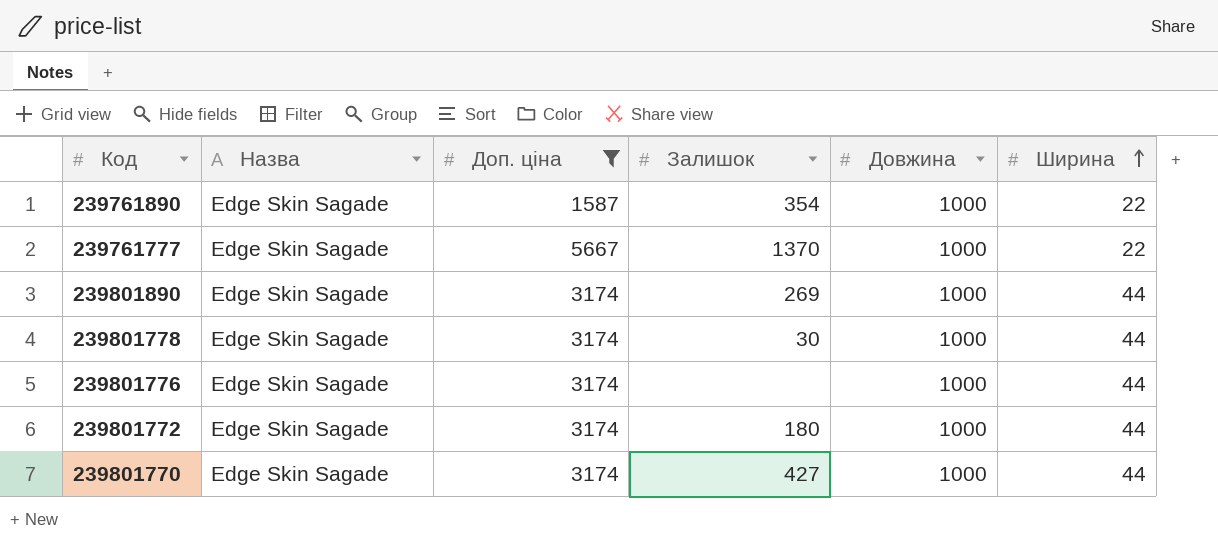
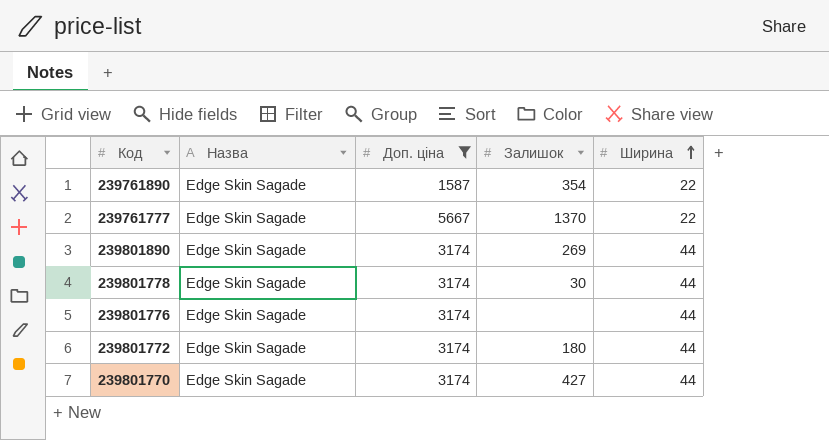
column Довжина | position: 5 -> none

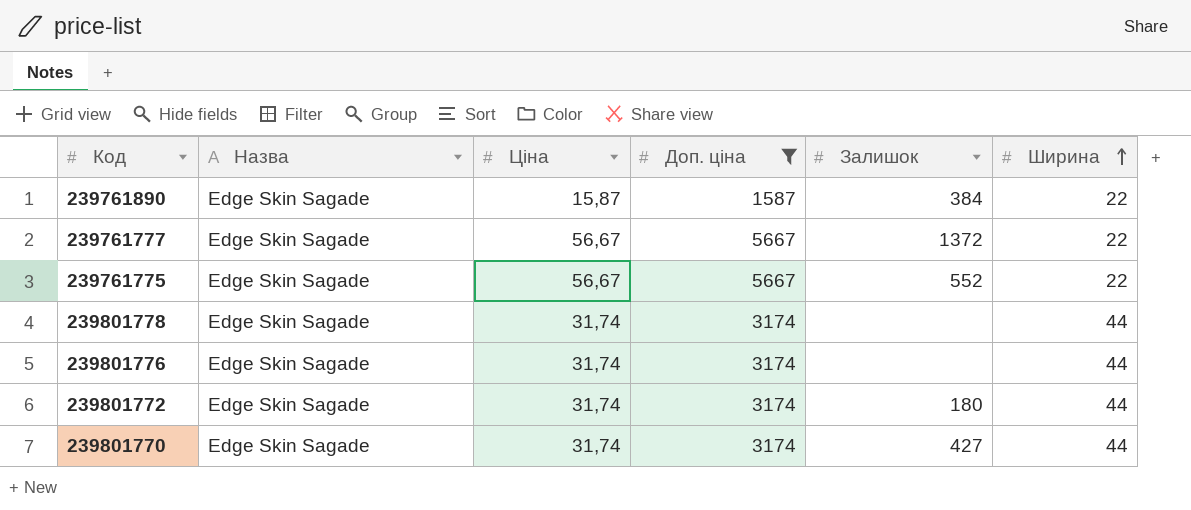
column Ціна | position: none -> 3
row 239801890: Edge Skin Sagade | 3174 | 269 | 44 -> none
239761890 | Залишок: 354 -> 384
239761777 | Залишок: 1370 -> 1372
row 239761775: none -> Edge Skin Sagade | 56,67 | 5667 | 552 | 22
239801778 | Залишок: 30 -> none

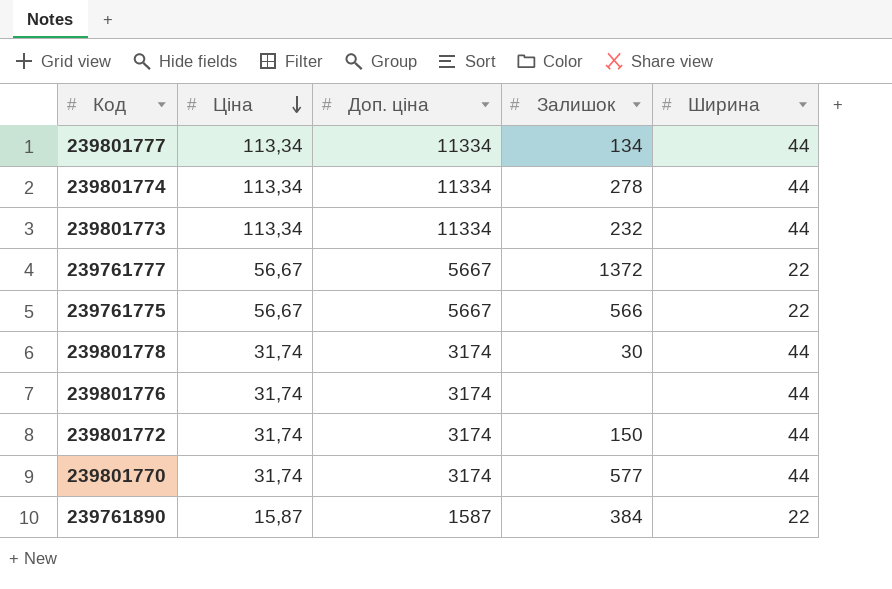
filter: Доп. ціна != 11334 -> none
row order: Ширина ascending -> Ціна descending
column Назва | position: 2 -> none
239761775 | Залишок: 552 -> 566
239801778 | Залишок: none -> 30
239801772 | Залишок: 180 -> 150
239801770 | Залишок: 427 -> 577

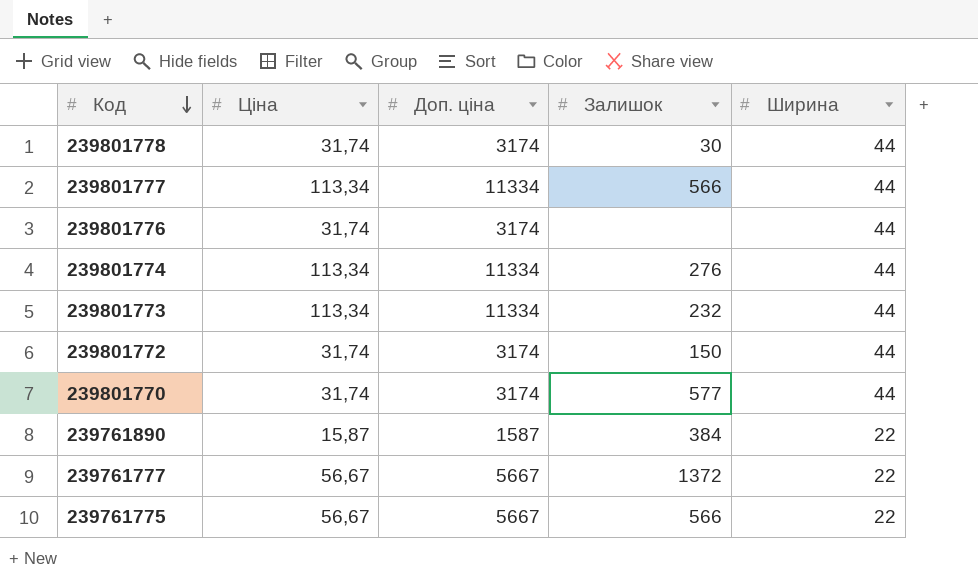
row order: Ціна descending -> Код descending
239801777 | Залишок: 134 -> 566
239801774 | Залишок: 278 -> 276

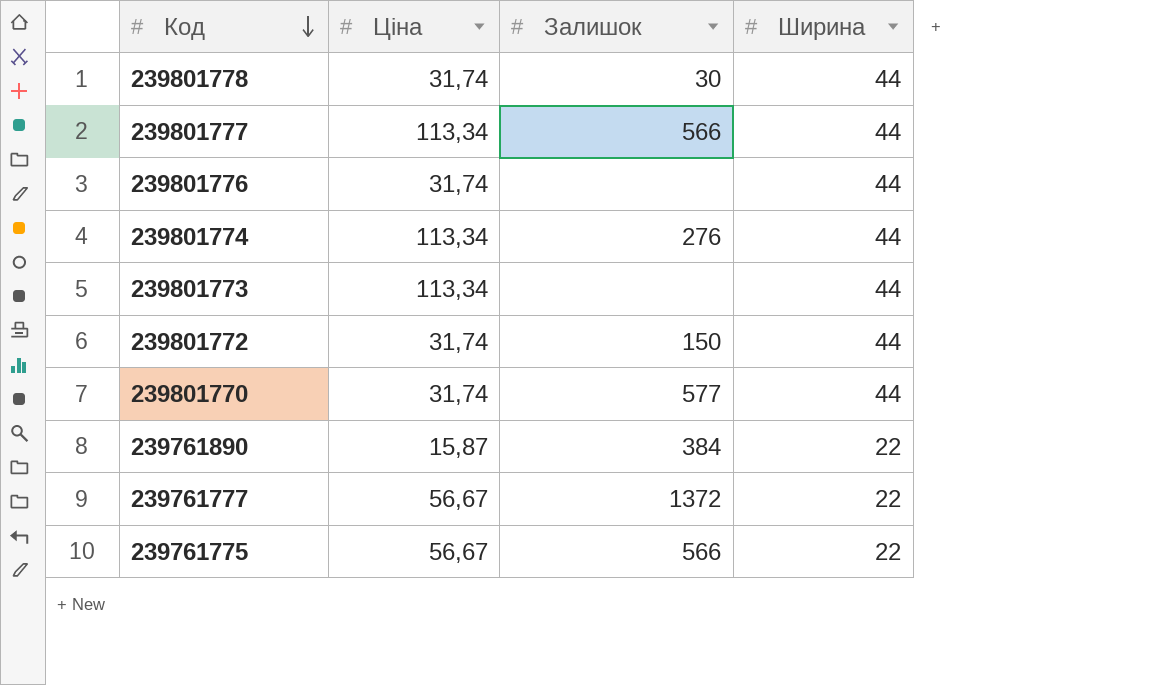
column Доп. ціна | position: 3 -> none
239801773 | Залишок: 232 -> none

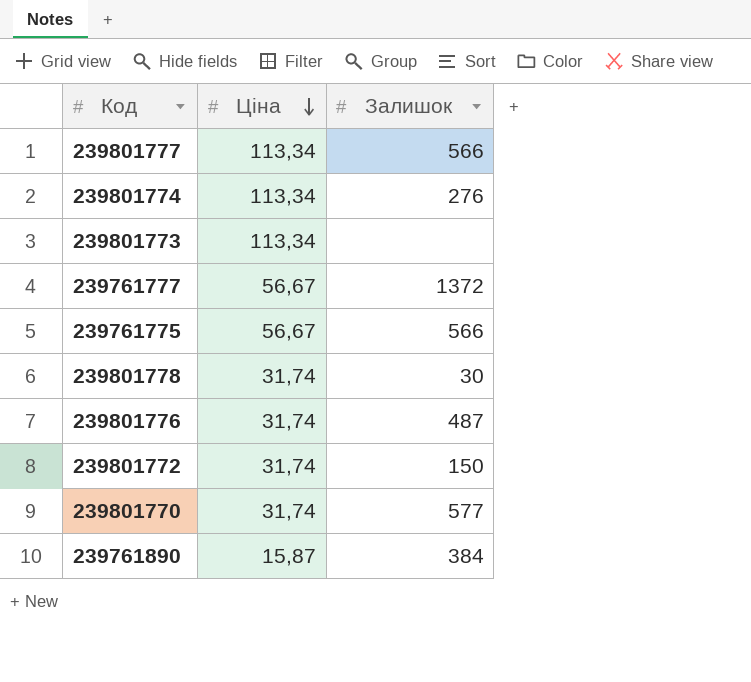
row order: Код descending -> Ціна descending
column Ширина | position: 4 -> none
239801776 | Залишок: none -> 487

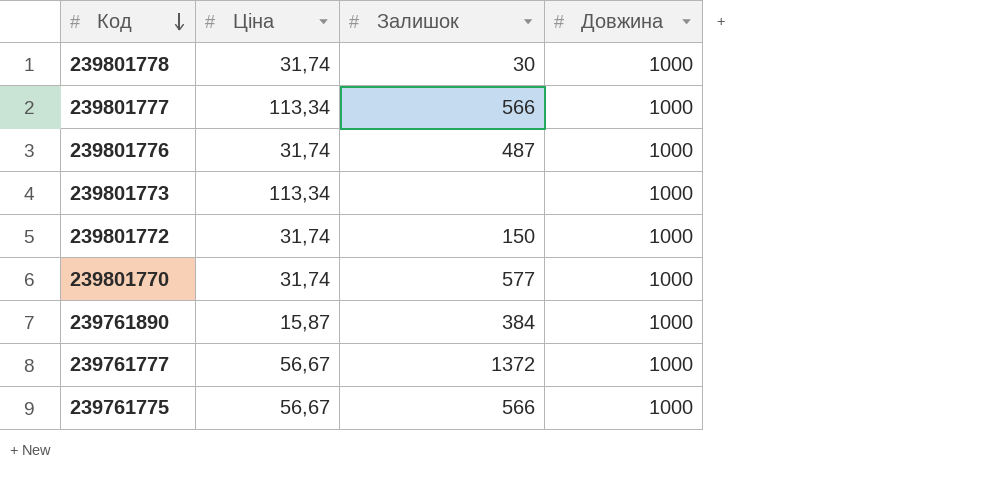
row order: Ціна descending -> Код descending
column Довжина | position: none -> 4
row 239801774: 113,34 | 276 -> none

